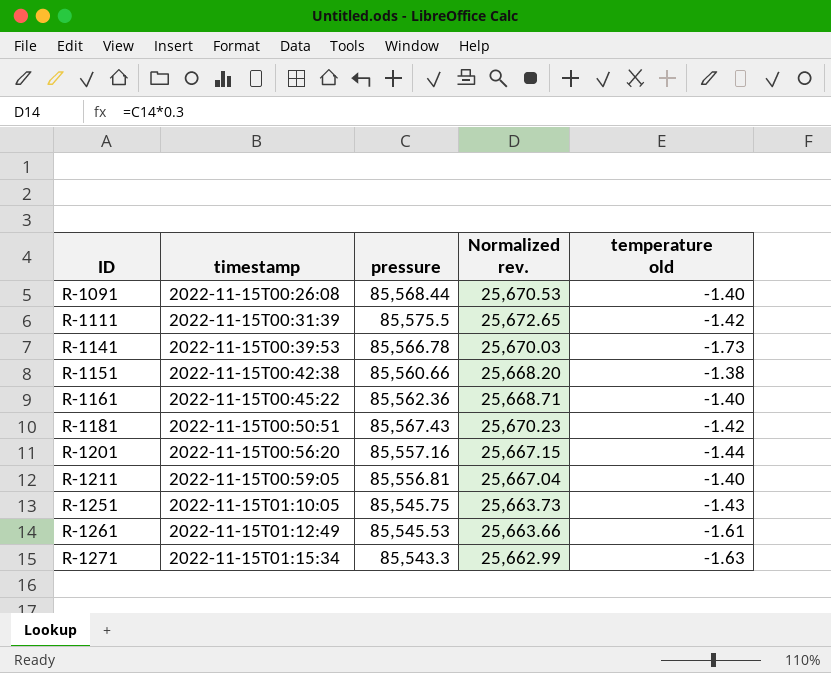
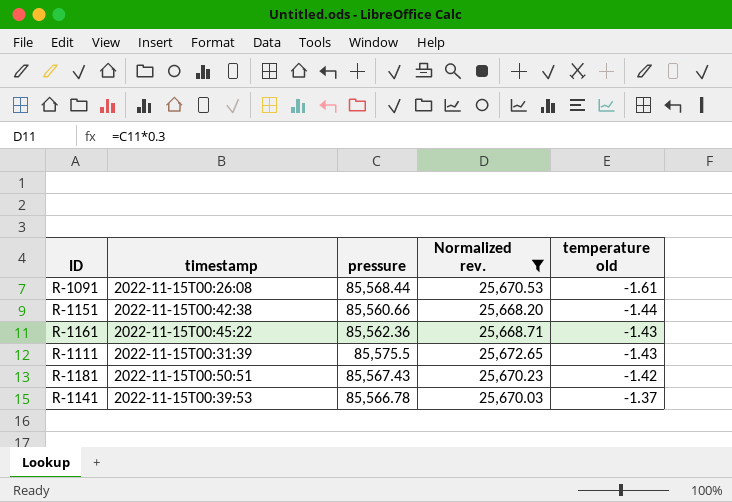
filter: none -> Normalized rev. >= 25,668.20
row order: ID ascending -> temperature old ascending
R-1091 | temperature old: -1.40 -> -1.61
R-1151 | temperature old: -1.38 -> -1.44
R-1161 | temperature old: -1.40 -> -1.43
R-1111 | temperature old: -1.42 -> -1.43
R-1141 | temperature old: -1.73 -> -1.37

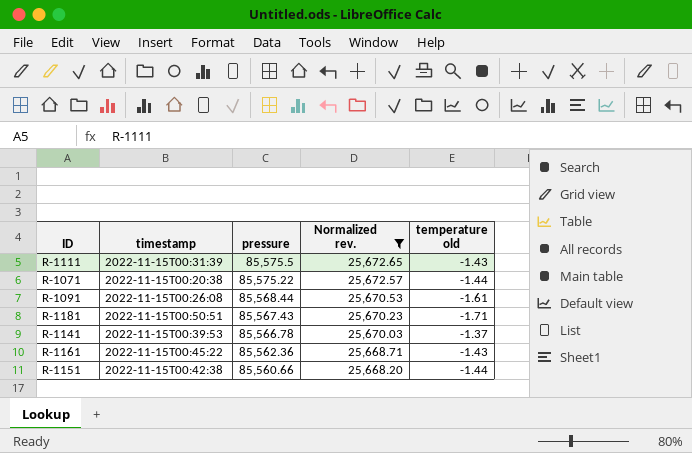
row order: temperature old ascending -> pressure descending
row R-1071: none -> 2022-11-15T00:20:38 | 85,575.22 | 25,672.57 | -1.44
R-1181 | temperature old: -1.42 -> -1.71

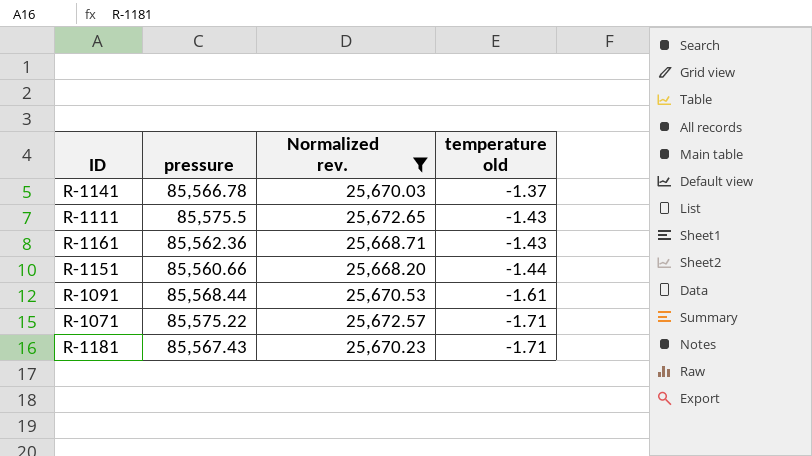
row order: pressure descending -> temperature old descending
column timestamp | position: 2 -> none
R-1071 | temperature old: -1.44 -> -1.71

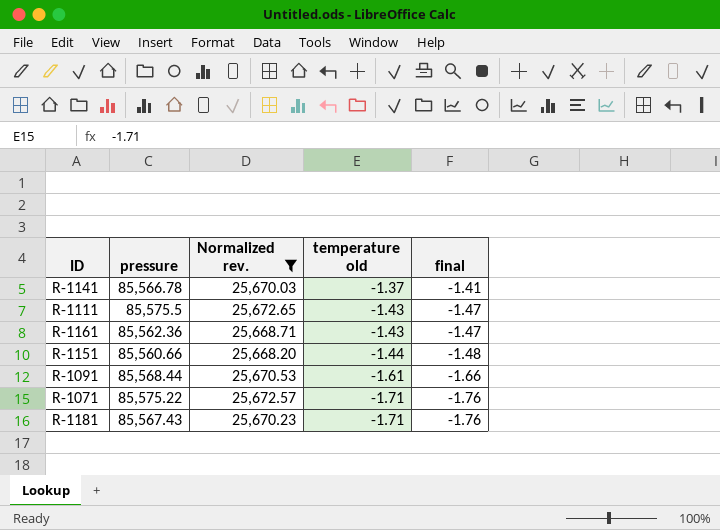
column final | formula: none -> [temperature old] * 1.03

